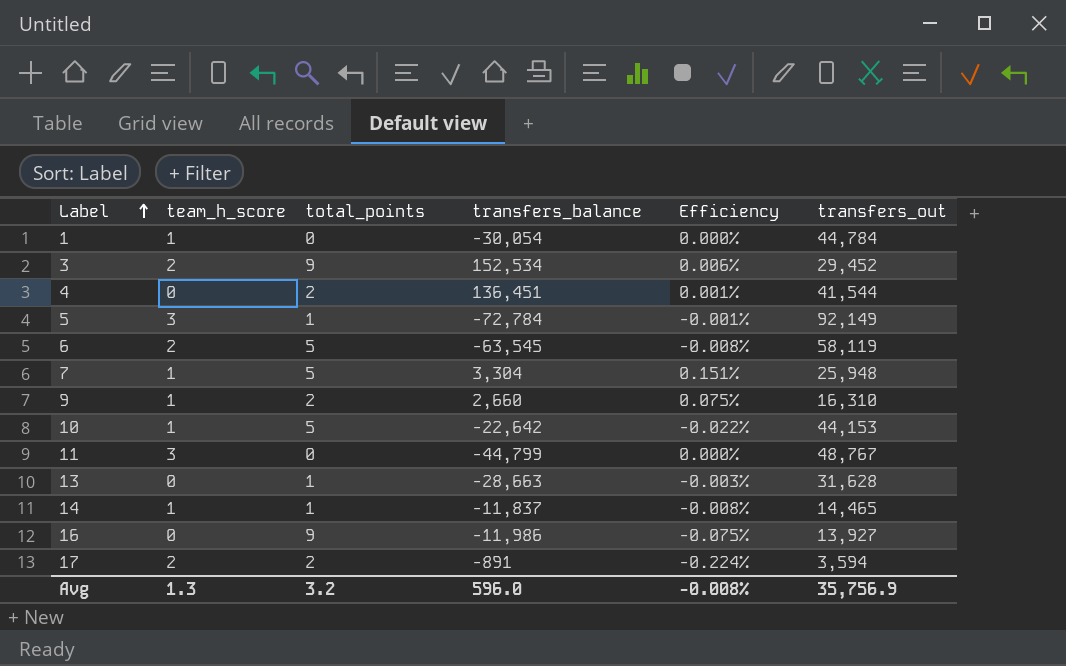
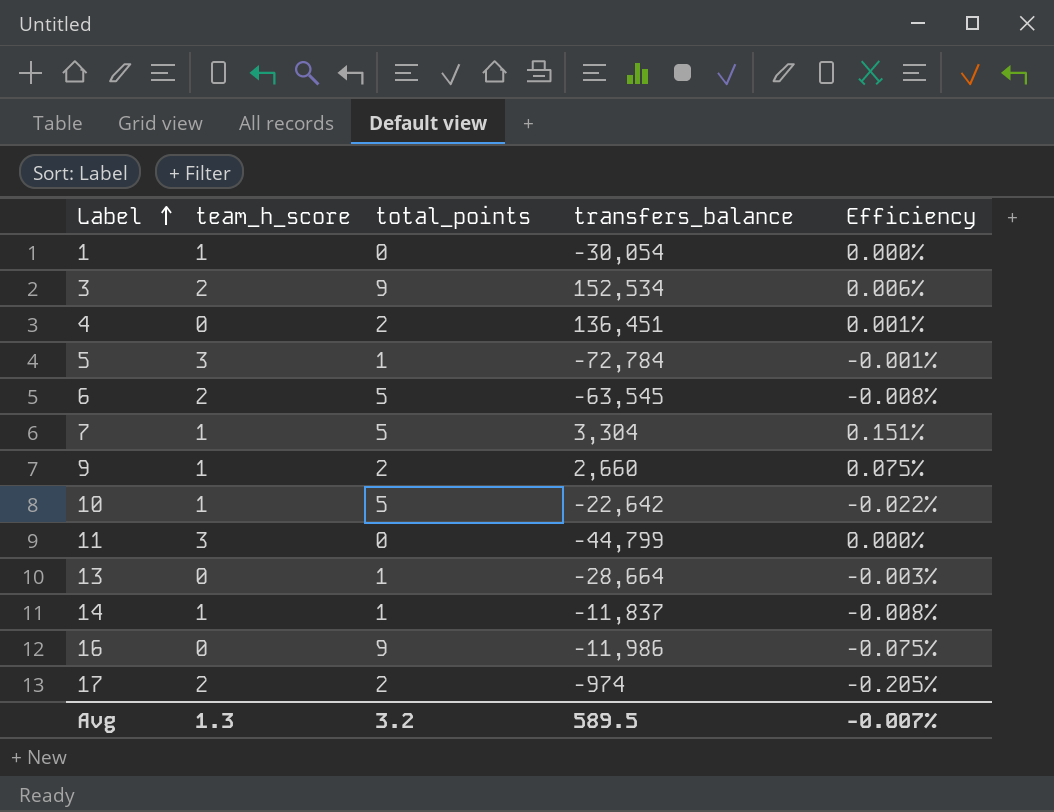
column transfers_out | position: 6 -> none
13 | transfers_balance: -28,663 -> -28,664
17 | transfers_balance: -891 -> -974
17 | Efficiency: -0.224% -> -0.205%
Avg | transfers_balance: 596.0 -> 589.5
Avg | Efficiency: -0.008% -> -0.007%

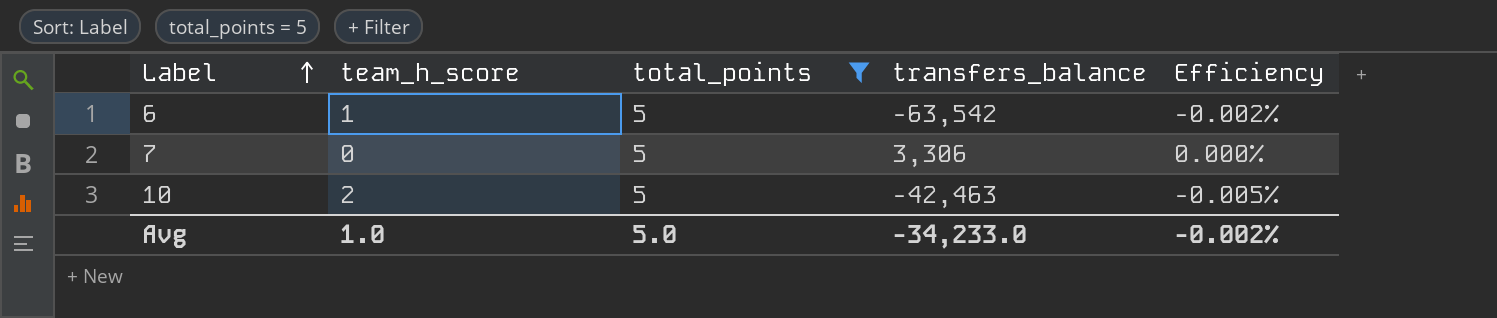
filter: none -> total_points = 5
column Efficiency | formula: [total_points] / [transfers_balance] -> [team_h_score] / [transfers_balance]
6 | team_h_score: 2 -> 1
6 | transfers_balance: -63,545 -> -63,542
7 | team_h_score: 1 -> 0
7 | transfers_balance: 3,304 -> 3,306
10 | team_h_score: 1 -> 2
10 | transfers_balance: -22,642 -> -42,463
Avg | team_h_score: 1.3 -> 1.0
Avg | total_points: 3.2 -> 5.0
Avg | transfers_balance: 589.5 -> -34,233.0
Avg | Efficiency: -0.007% -> -0.002%

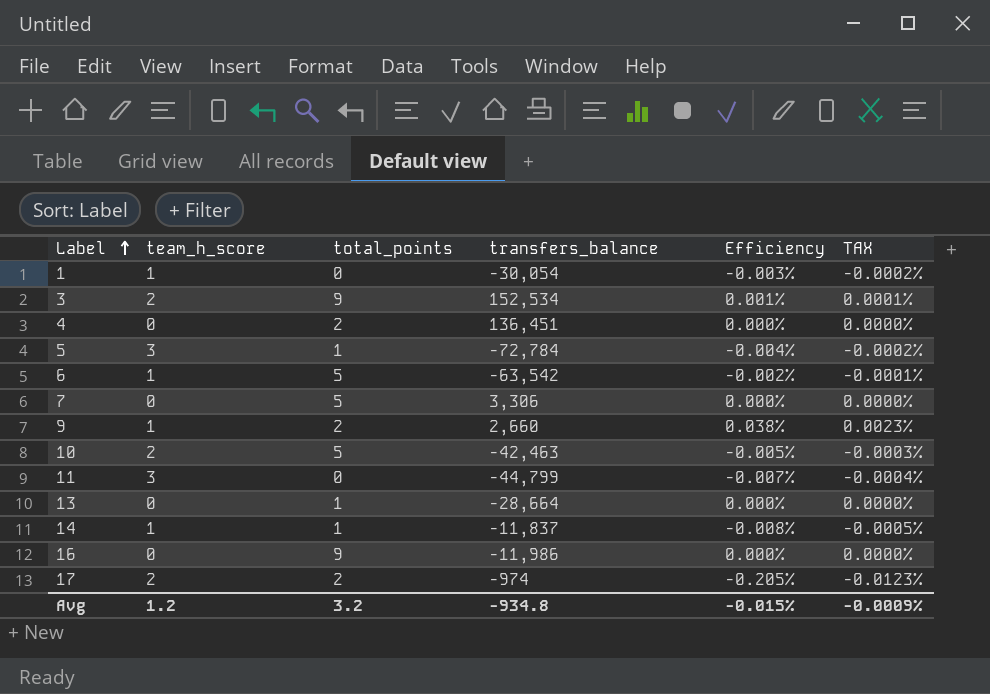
filter: total_points = 5 -> none
column TAX | formula: none -> [Efficiency] * 0.06
Avg | team_h_score: 1.0 -> 1.2
Avg | total_points: 5.0 -> 3.2
Avg | transfers_balance: -34,233.0 -> -934.8
Avg | Efficiency: -0.002% -> -0.015%

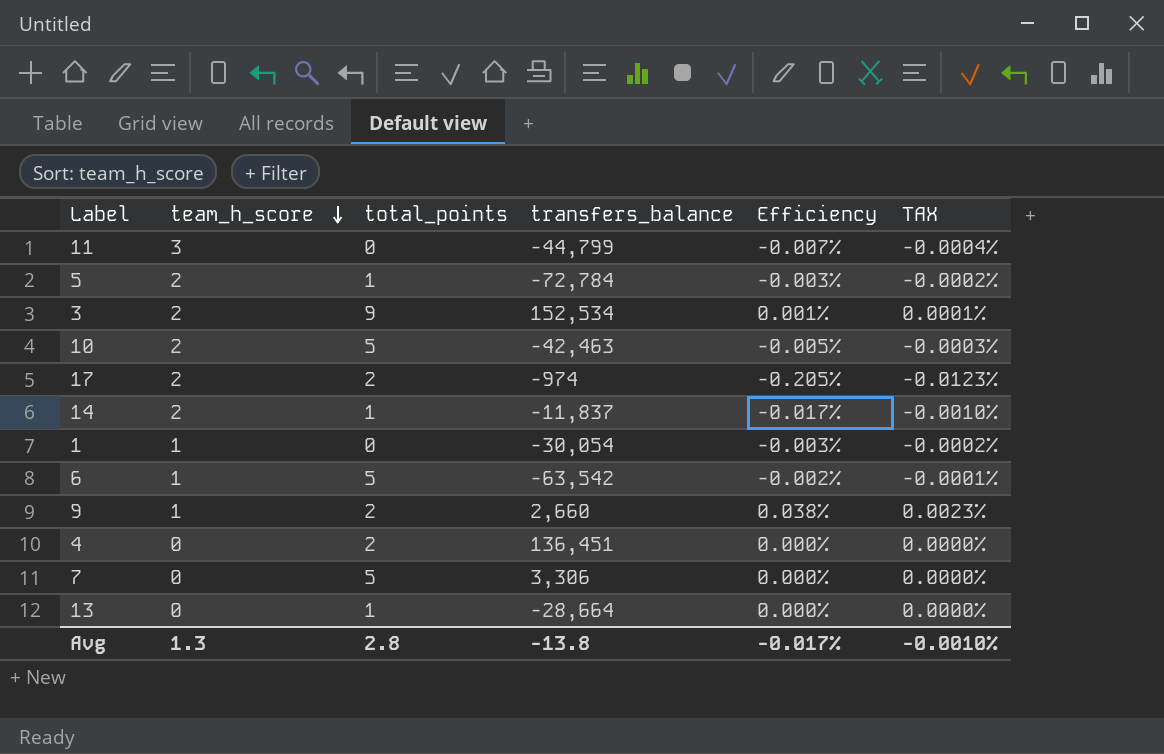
row order: Label ascending -> team_h_score descending
row 16: 0 | 9 | -11,986 | 0.000% | 0.0000% -> none
5 | team_h_score: 3 -> 2
5 | Efficiency: -0.004% -> -0.003%
14 | team_h_score: 1 -> 2
14 | Efficiency: -0.008% -> -0.017%
14 | TAX: -0.0005% -> -0.0010%
Avg | team_h_score: 1.2 -> 1.3
Avg | total_points: 3.2 -> 2.8
Avg | transfers_balance: -934.8 -> -13.8
Avg | Efficiency: -0.015% -> -0.017%
Avg | TAX: -0.0009% -> -0.0010%

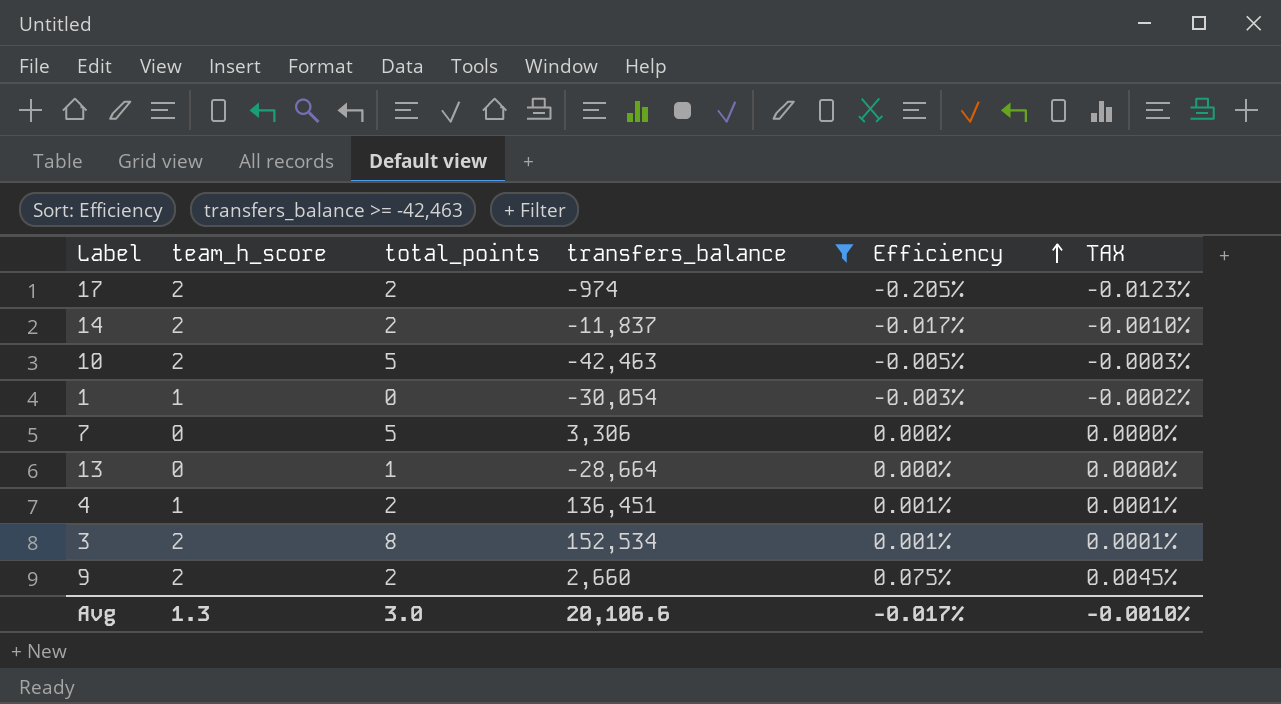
filter: none -> transfers_balance >= -42,463
row order: team_h_score descending -> Efficiency ascending
14 | total_points: 1 -> 2
4 | team_h_score: 0 -> 1
4 | Efficiency: 0.000% -> 0.001%
4 | TAX: 0.0000% -> 0.0001%
3 | total_points: 9 -> 8
9 | team_h_score: 1 -> 2
9 | Efficiency: 0.038% -> 0.075%
9 | TAX: 0.0023% -> 0.0045%
Avg | total_points: 2.8 -> 3.0
Avg | transfers_balance: -13.8 -> 20,106.6

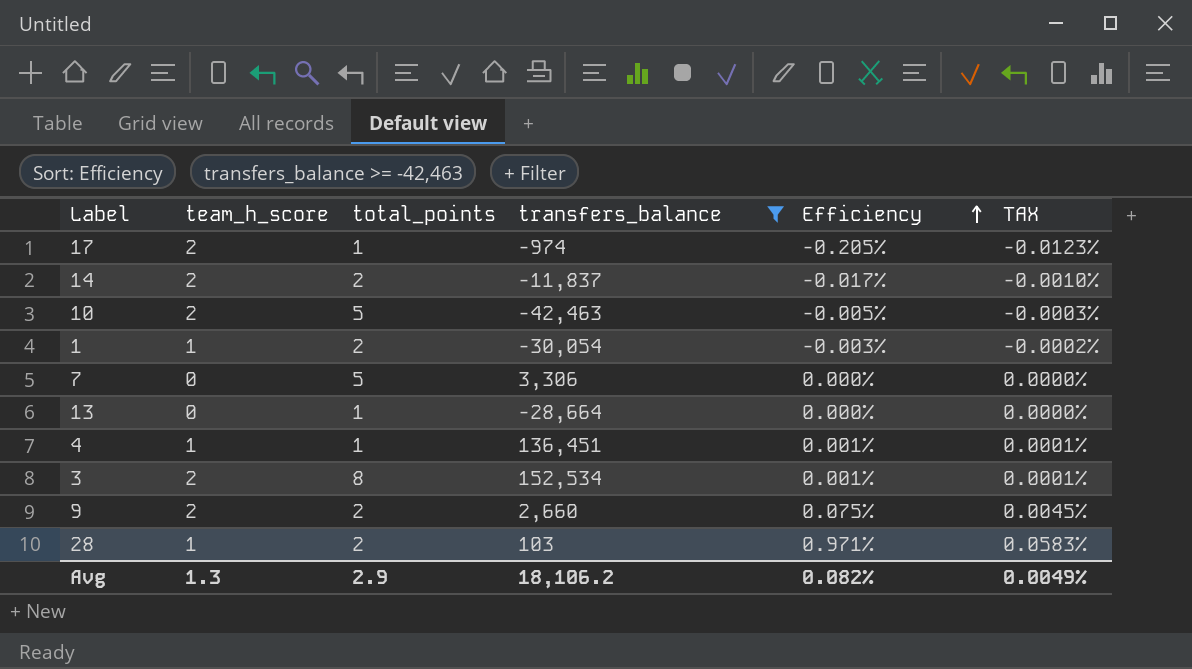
17 | total_points: 2 -> 1
1 | total_points: 0 -> 2
4 | total_points: 2 -> 1
row 28: none -> 1 | 2 | 103 | 0.971% | 0.0583%
Avg | total_points: 3.0 -> 2.9
Avg | transfers_balance: 20,106.6 -> 18,106.2
Avg | Efficiency: -0.017% -> 0.082%
Avg | TAX: -0.0010% -> 0.0049%

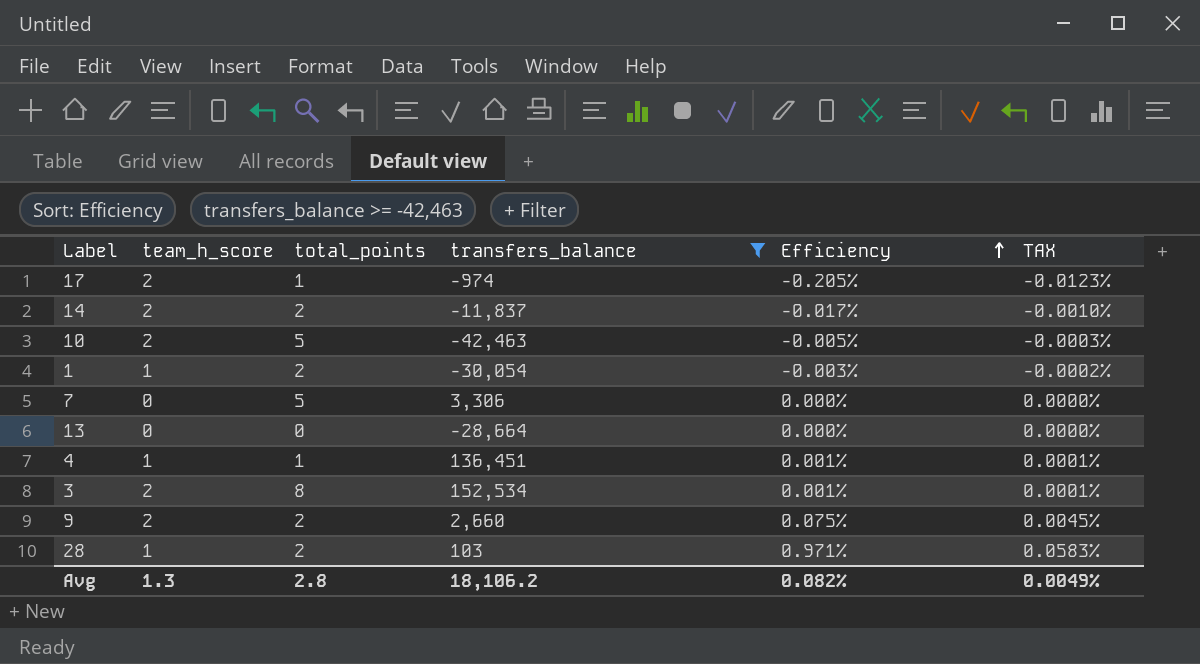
13 | total_points: 1 -> 0
Avg | total_points: 2.9 -> 2.8

